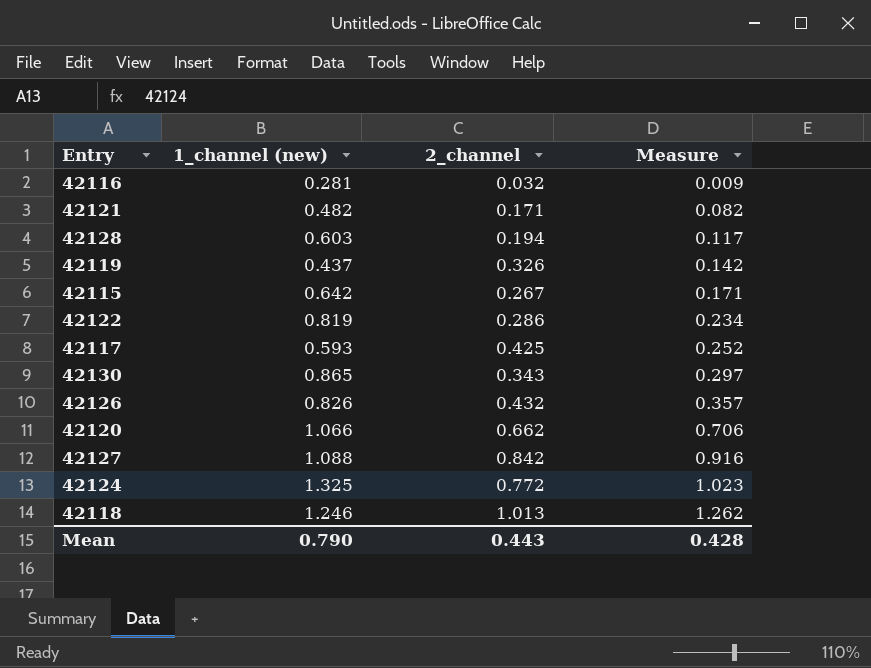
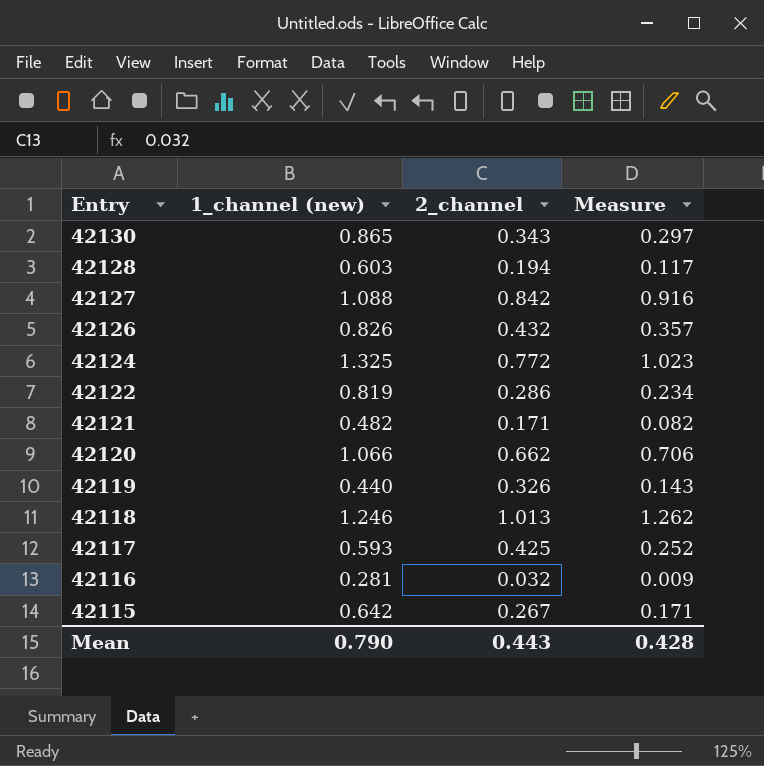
row order: Measure ascending -> Entry descending
42119 | 1_channel (new): 0.437 -> 0.440
42119 | Measure: 0.142 -> 0.143

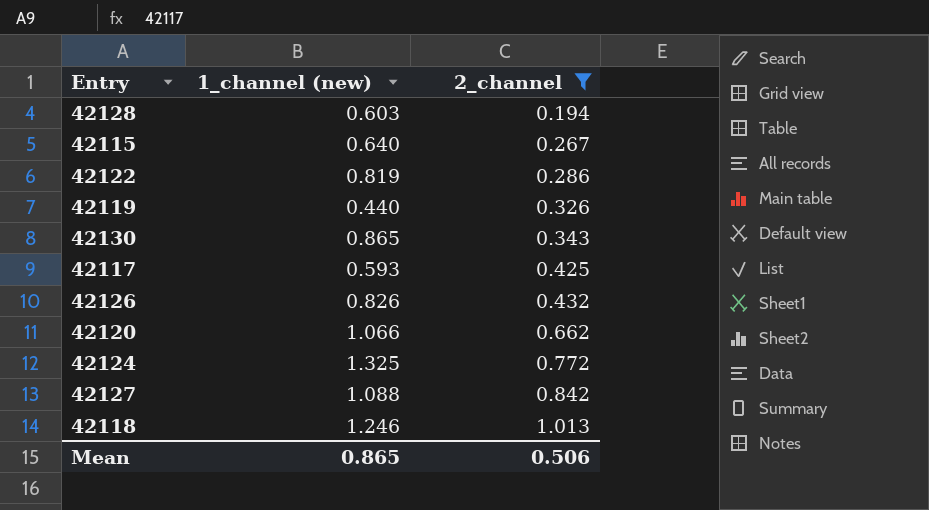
filter: none -> 2_channel >= 0.194
row order: Entry descending -> 2_channel ascending
column Measure | formula: [1_channel (new)] * [2_channel] -> none
42115 | 1_channel (new): 0.642 -> 0.640
Mean | 1_channel (new): 0.790 -> 0.865
Mean | 2_channel: 0.443 -> 0.506

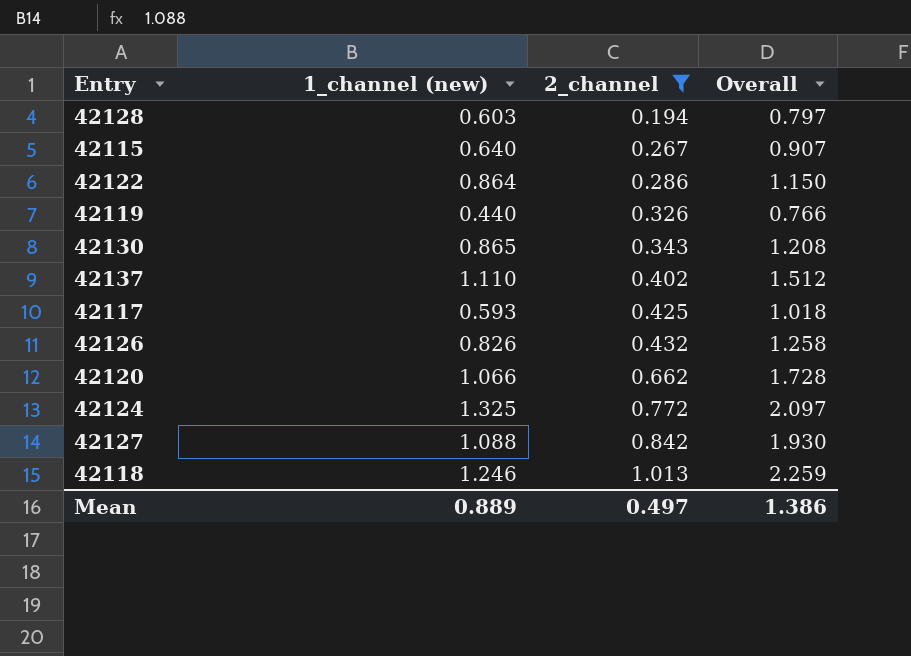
column Overall | formula: none -> [1_channel (new)] + [2_channel]
42122 | 1_channel (new): 0.819 -> 0.864
row 42137: none -> 1.110 | 0.402 | 1.512
Mean | 1_channel (new): 0.865 -> 0.889
Mean | 2_channel: 0.506 -> 0.497

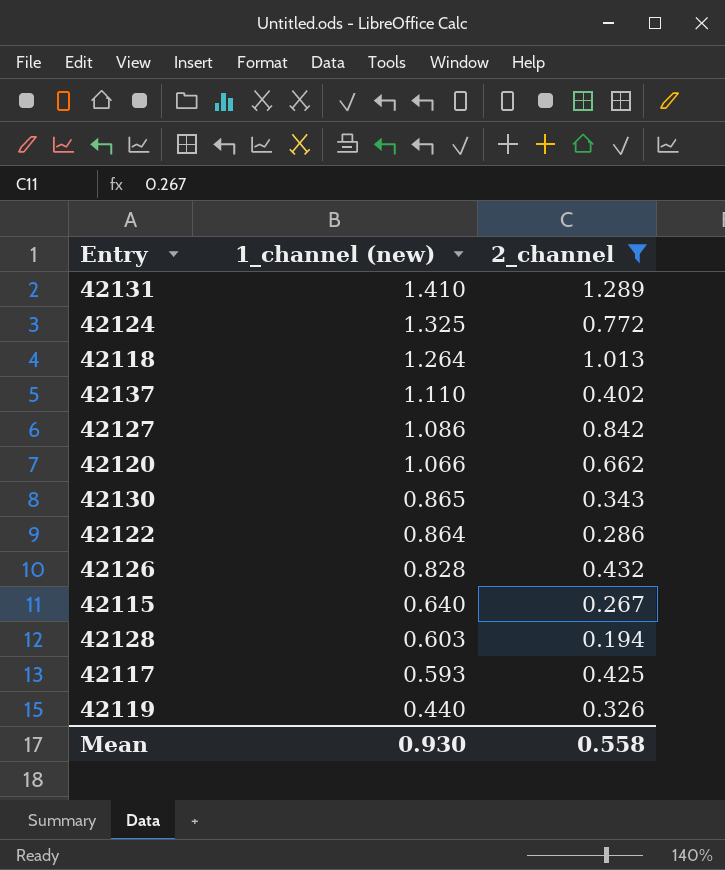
row order: 2_channel ascending -> 1_channel (new) descending
column Overall | formula: [1_channel (new)] + [2_channel] -> none
row 42131: none -> 1.410 | 1.289
42118 | 1_channel (new): 1.246 -> 1.264
42127 | 1_channel (new): 1.088 -> 1.086
42126 | 1_channel (new): 0.826 -> 0.828
Mean | 1_channel (new): 0.889 -> 0.930
Mean | 2_channel: 0.497 -> 0.558

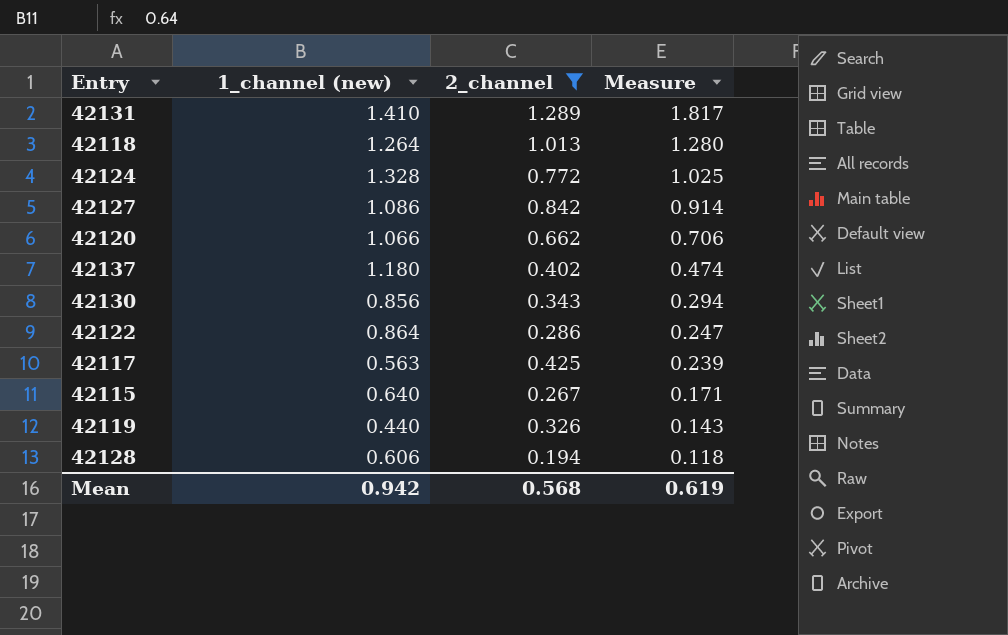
row order: 1_channel (new) descending -> Measure descending
column Measure | formula: none -> [1_channel (new)] * [2_channel]
row 42126: 0.828 | 0.432 -> none
42124 | 1_channel (new): 1.325 -> 1.328
42137 | 1_channel (new): 1.110 -> 1.180
42130 | 1_channel (new): 0.865 -> 0.856
42117 | 1_channel (new): 0.593 -> 0.563
42128 | 1_channel (new): 0.603 -> 0.606
Mean | 1_channel (new): 0.930 -> 0.942
Mean | 2_channel: 0.558 -> 0.568

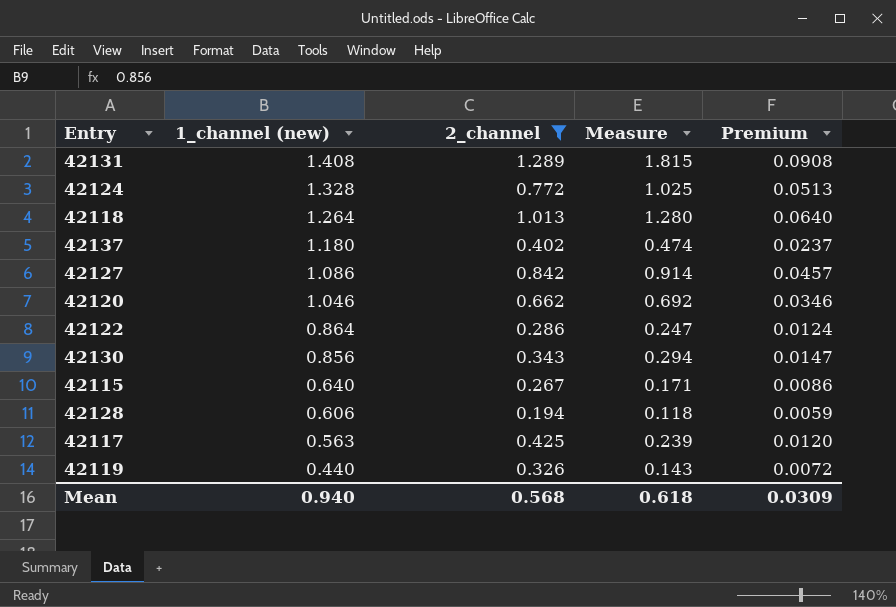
row order: Measure descending -> 1_channel (new) descending
column Premium | formula: none -> [Measure] * 0.05
42131 | 1_channel (new): 1.410 -> 1.408
42131 | Measure: 1.817 -> 1.815
42120 | 1_channel (new): 1.066 -> 1.046
42120 | Measure: 0.706 -> 0.692
Mean | 1_channel (new): 0.942 -> 0.940
Mean | Measure: 0.619 -> 0.618

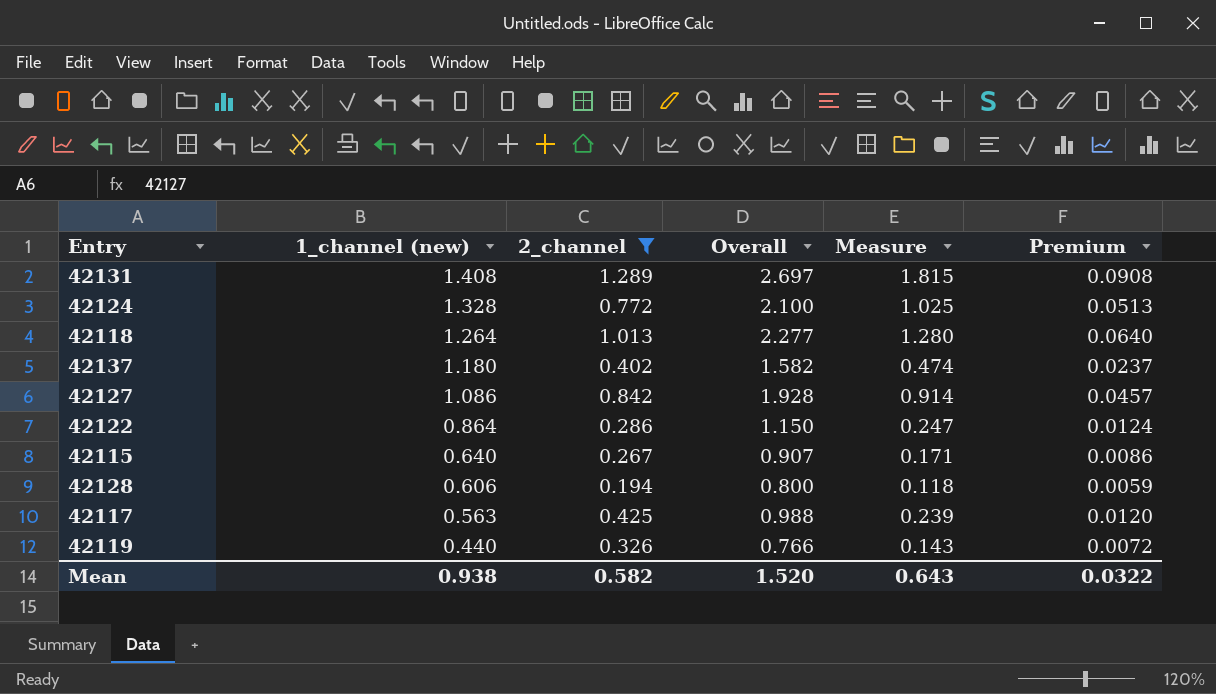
column Overall | formula: none -> [1_channel (new)] + [2_channel]
row 42120: 1.046 | 0.662 | 0.692 | 0.0346 -> none
row 42130: 0.856 | 0.343 | 0.294 | 0.0147 -> none
Mean | 1_channel (new): 0.940 -> 0.938
Mean | 2_channel: 0.568 -> 0.582
Mean | Measure: 0.618 -> 0.643
Mean | Premium: 0.0309 -> 0.0322

